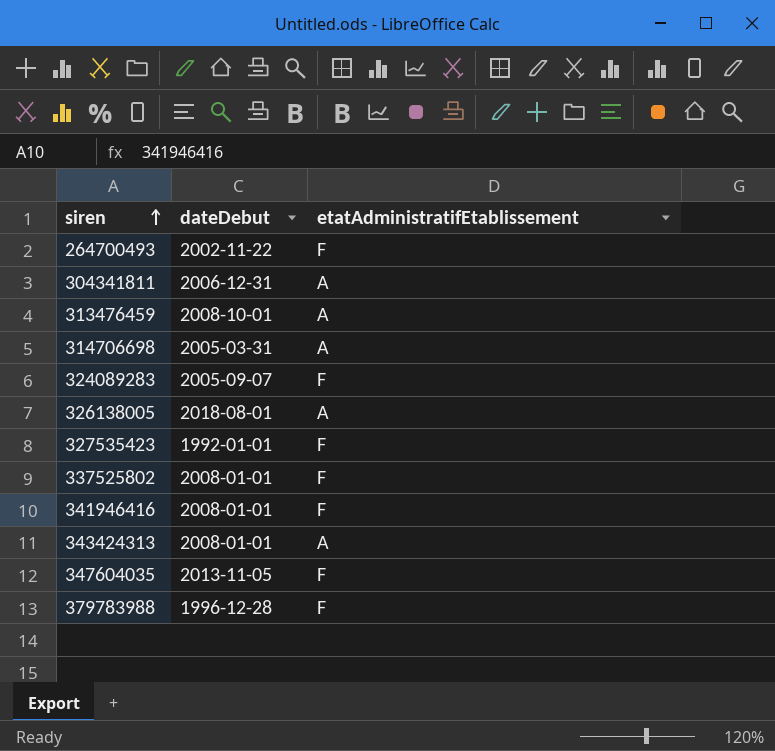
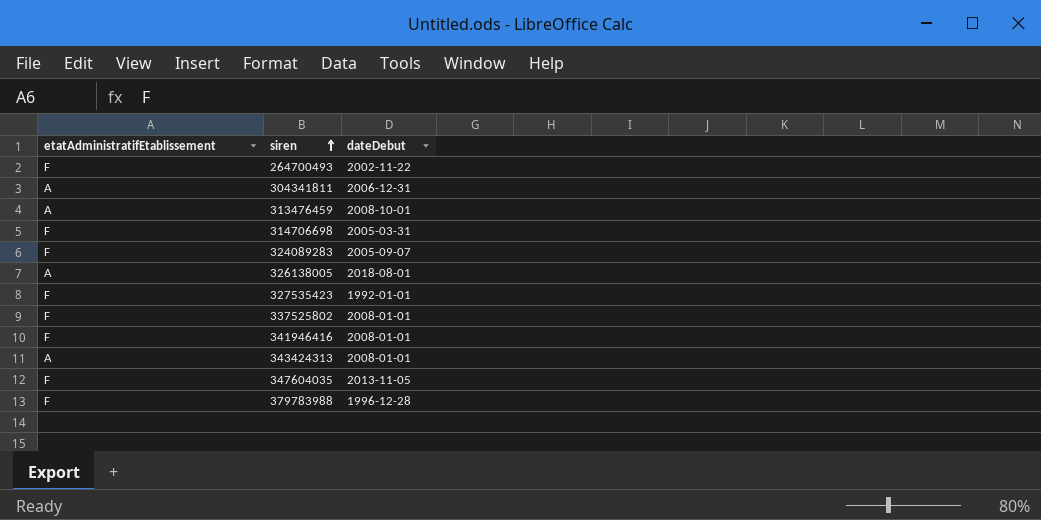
column etatAdministratifEtablissement | position: 3 -> 1
314706698 | etatAdministratifEtablissement: A -> F

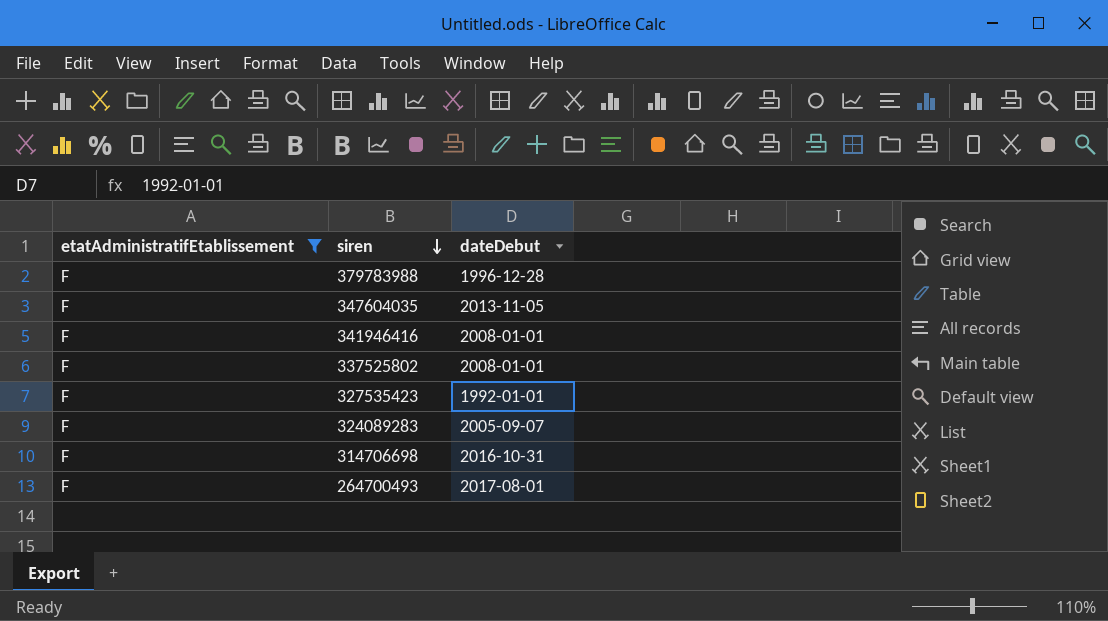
filter: none -> etatAdministratifEtablissement = F
row order: siren ascending -> siren descending
314706698 | dateDebut: 2005-03-31 -> 2016-10-31
264700493 | dateDebut: 2002-11-22 -> 2017-08-01

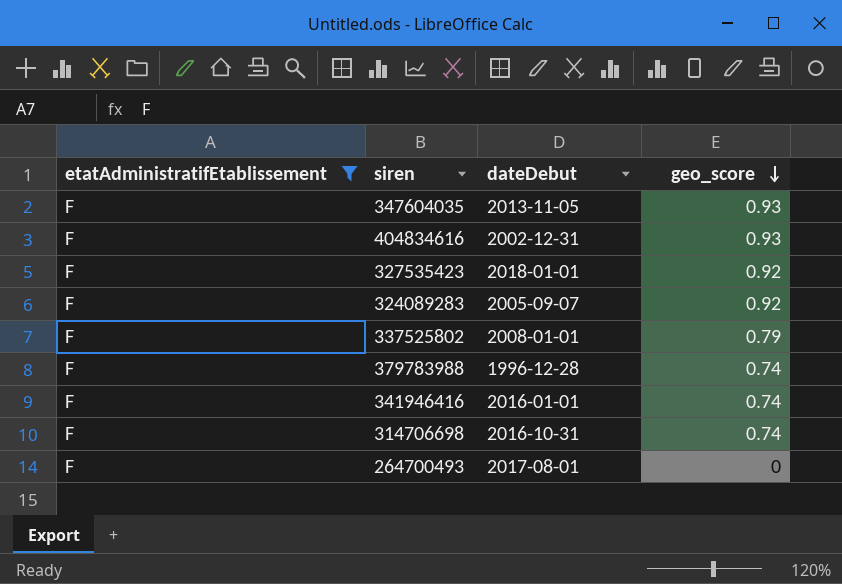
row order: siren descending -> geo_score descending
column geo_score | position: none -> 4
row 404834616: none -> F | 2002-12-31 | 0.93
327535423 | dateDebut: 1992-01-01 -> 2018-01-01
341946416 | dateDebut: 2008-01-01 -> 2016-01-01

